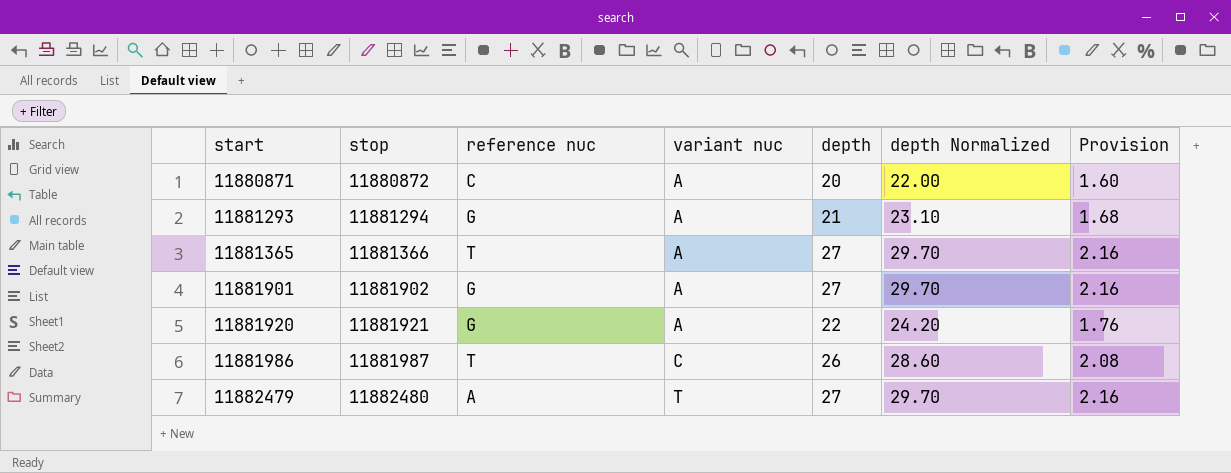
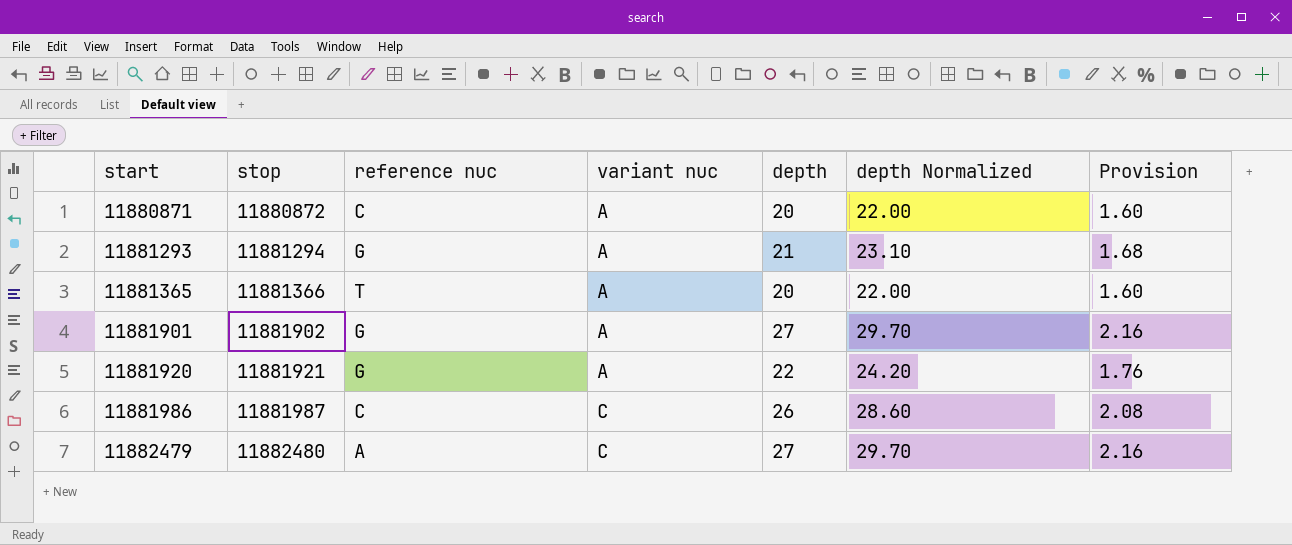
11881365 | depth: 27 -> 20
11881365 | depth Normalized: 29.70 -> 22.00
11881365 | Provision: 2.16 -> 1.60
11881986 | reference nuc: T -> C
11882479 | variant nuc: T -> C

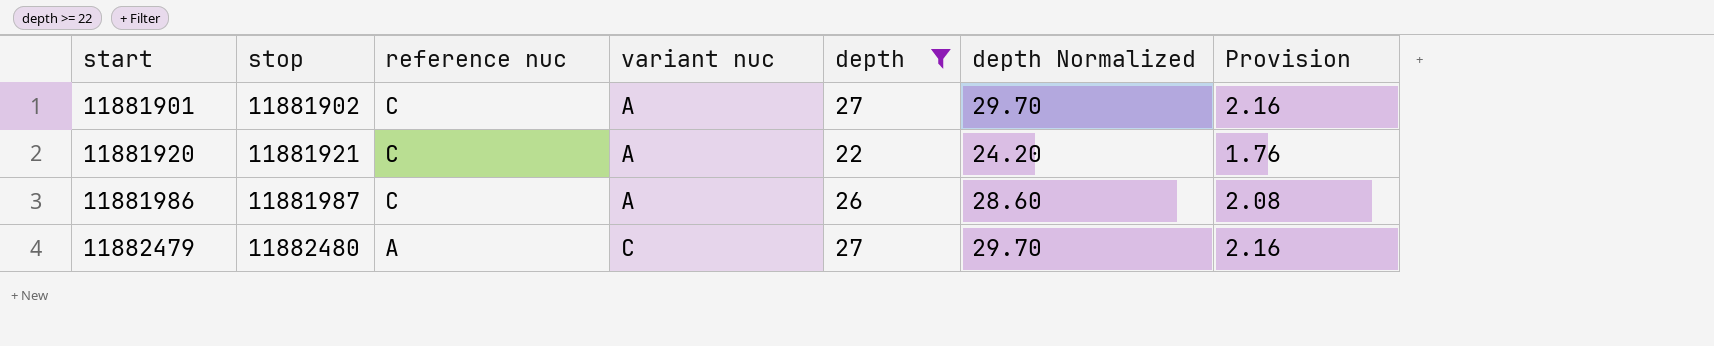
filter: none -> depth >= 22
11881901 | reference nuc: G -> C
11881920 | reference nuc: G -> C
11881986 | variant nuc: C -> A

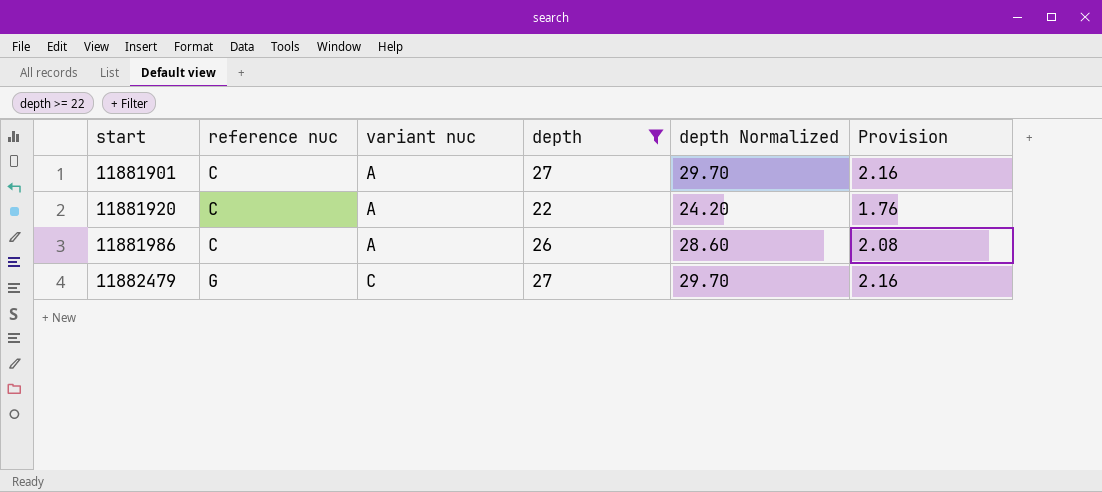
column stop | position: 2 -> none
11882479 | reference nuc: A -> G

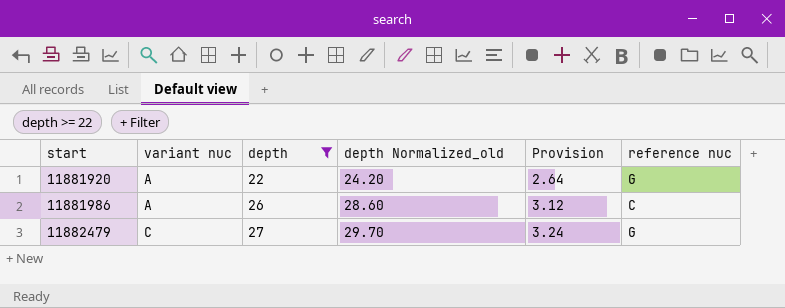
column name: depth Normalized -> depth Normalized_old
column Provision | formula: [depth] * 0.08 -> [depth] * 0.12
column reference nuc | position: 2 -> 6
row 11881901: C | A | 27 | 29.70 | 2.16 -> none
11881920 | reference nuc: C -> G

